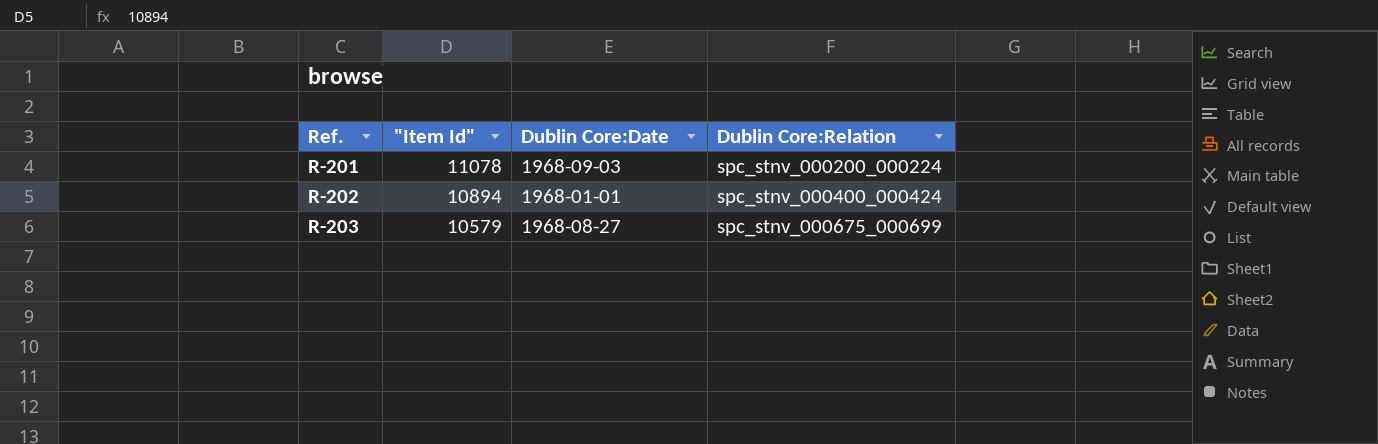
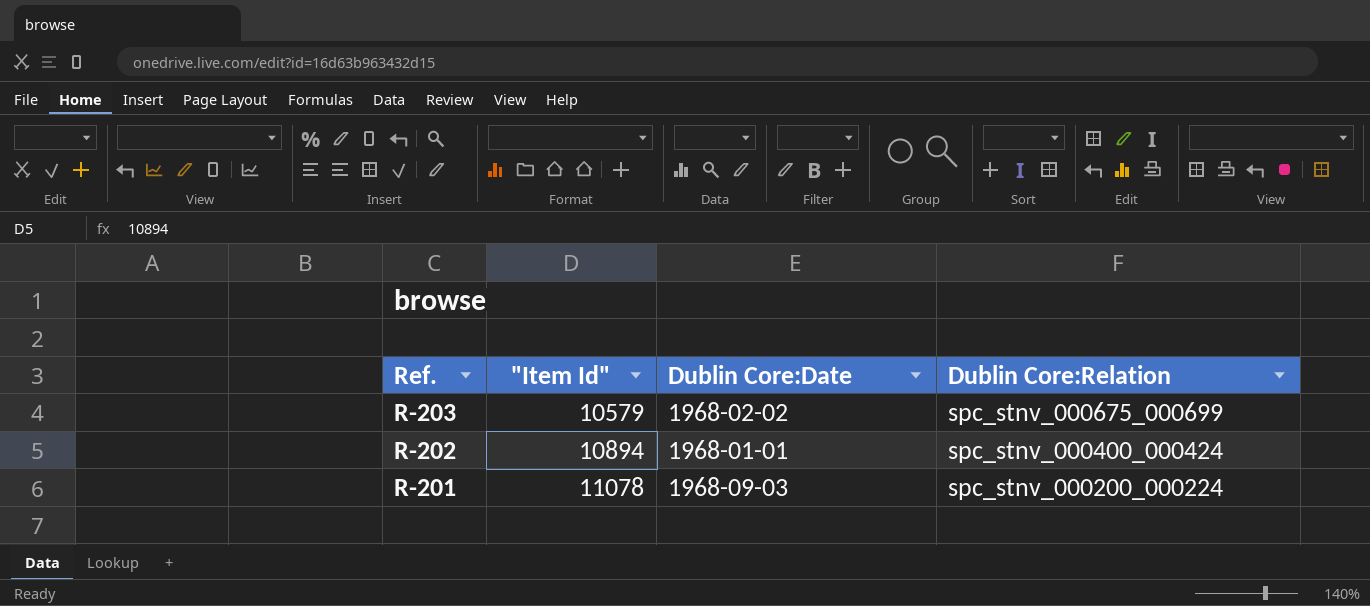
row order: Ref. ascending -> Ref. descending
R-203 | Dublin Core:Date: 1968-08-27 -> 1968-02-02

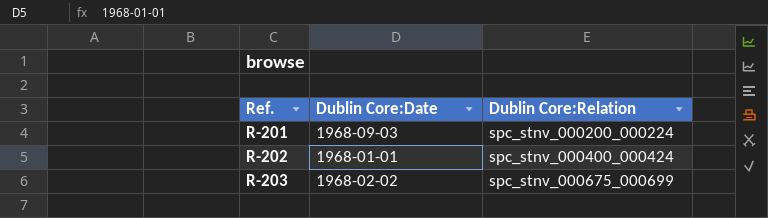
row order: Ref. descending -> Ref. ascending
column "Item Id" | position: 2 -> none

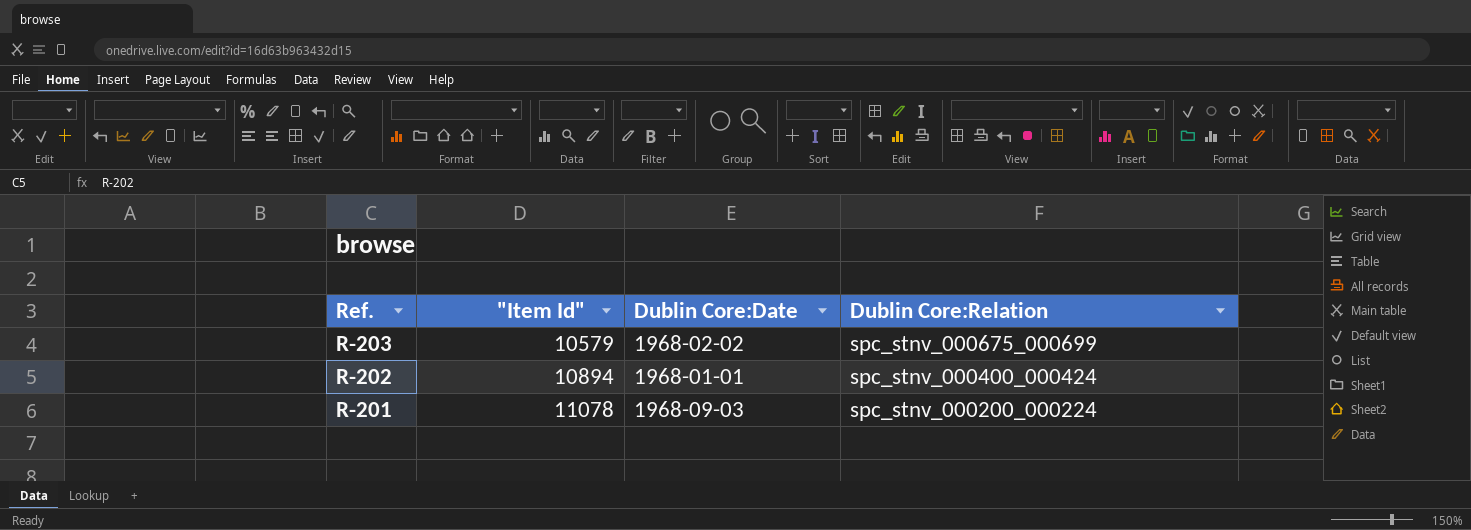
row order: Ref. ascending -> Ref. descending
column "Item Id" | position: none -> 2

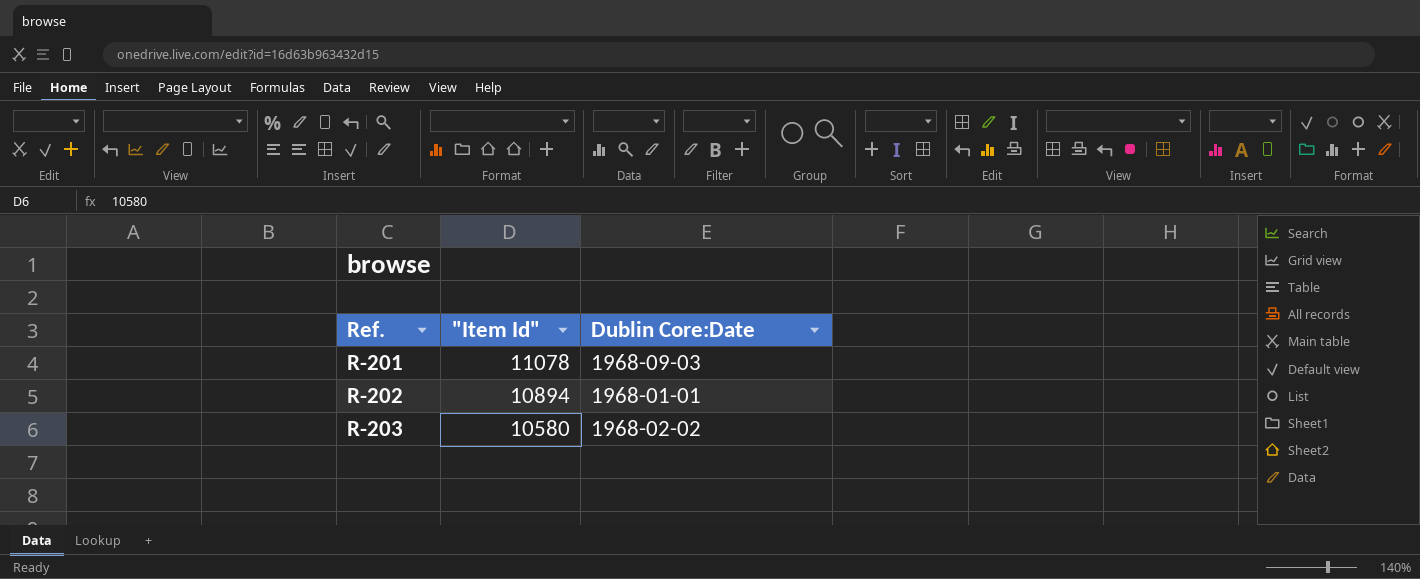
row order: Ref. descending -> Ref. ascending
column Dublin Core:Relation | position: 4 -> none
R-203 | "Item Id": 10579 -> 10580

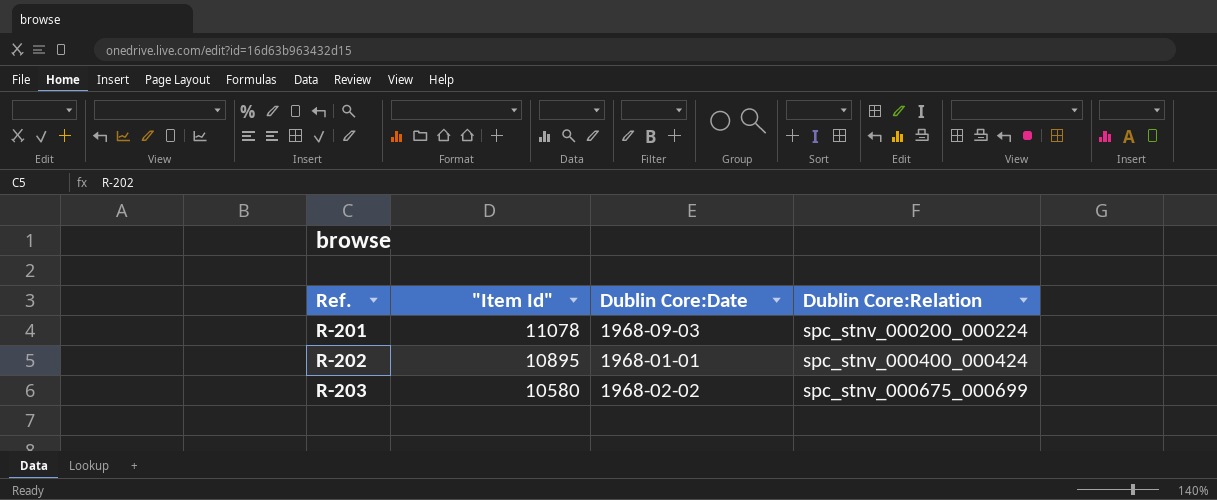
column Dublin Core:Relation | position: none -> 4
R-202 | "Item Id": 10894 -> 10895

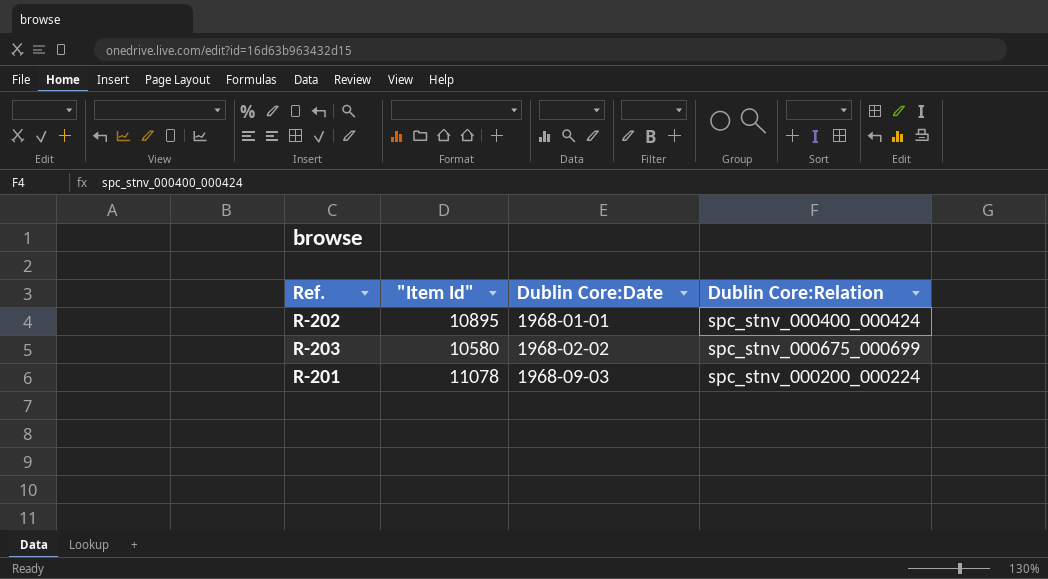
row order: Ref. ascending -> Dublin Core:Date ascending

